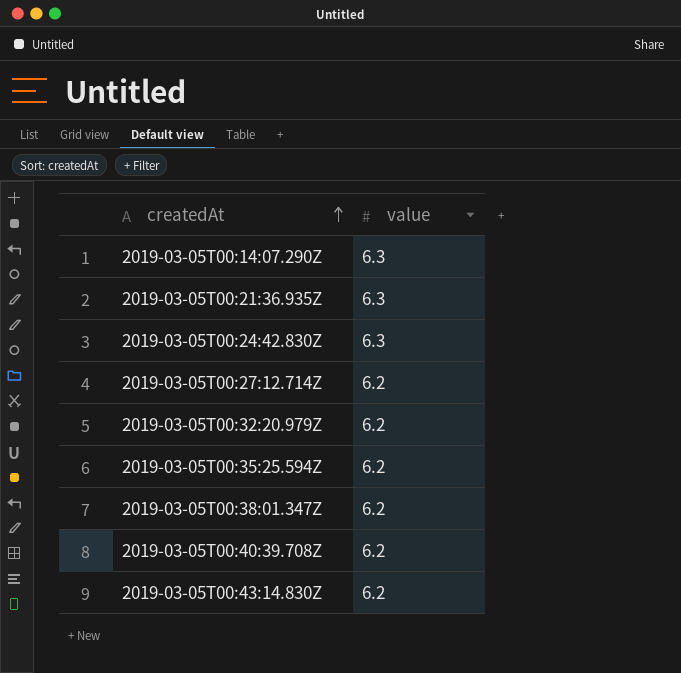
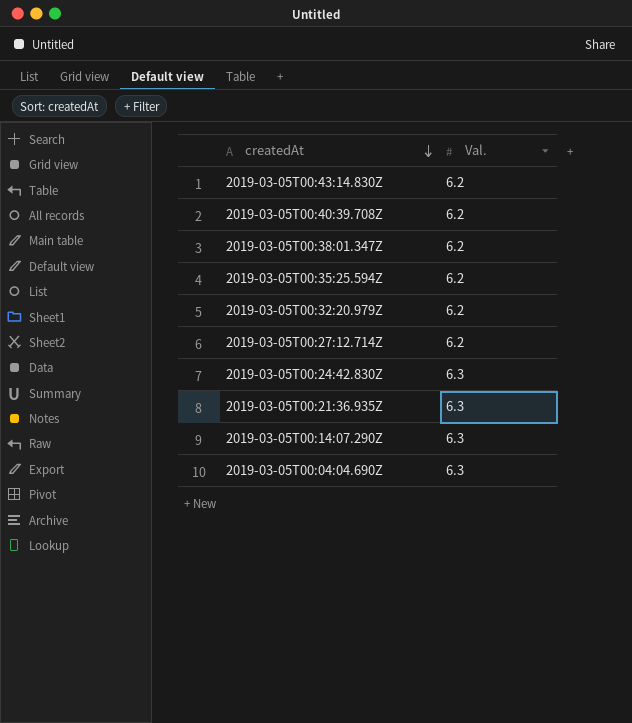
row order: createdAt ascending -> createdAt descending
column name: value -> Val.
row 2019-03-05T00:04:04.690Z: none -> 6.3

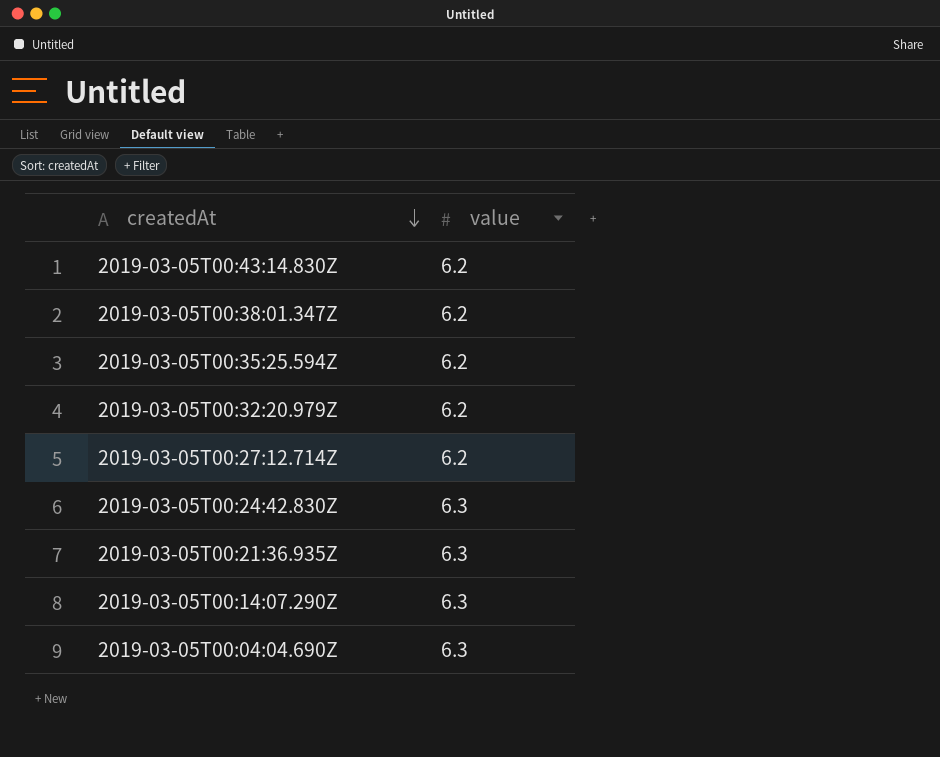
column name: Val. -> value
row 2019-03-05T00:40:39.708Z: 6.2 -> none

